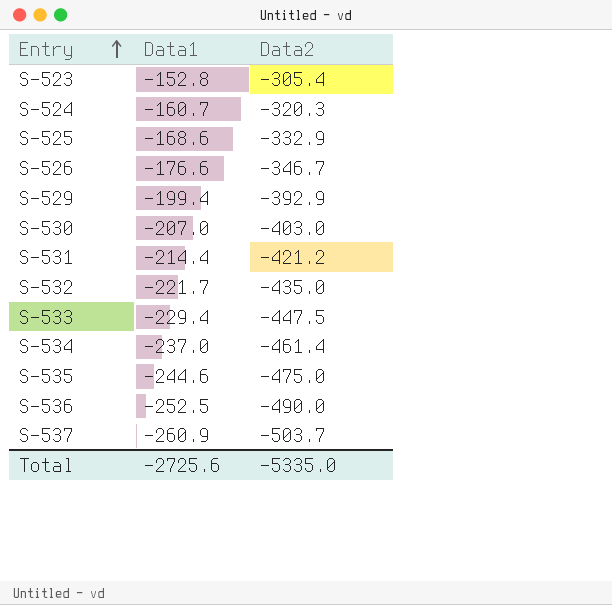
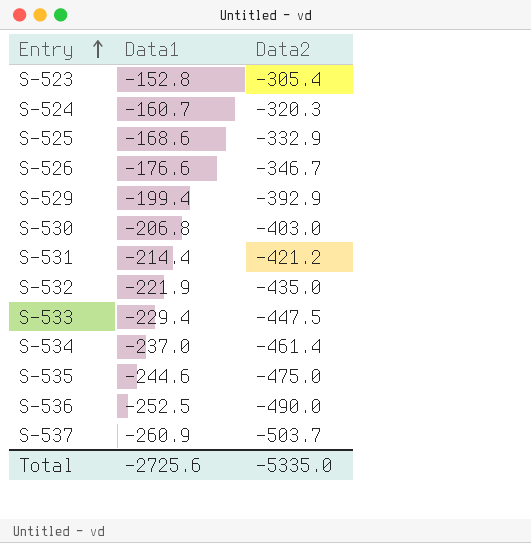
S-530 | Data1: -207.0 -> -206.8
S-532 | Data1: -221.7 -> -221.9

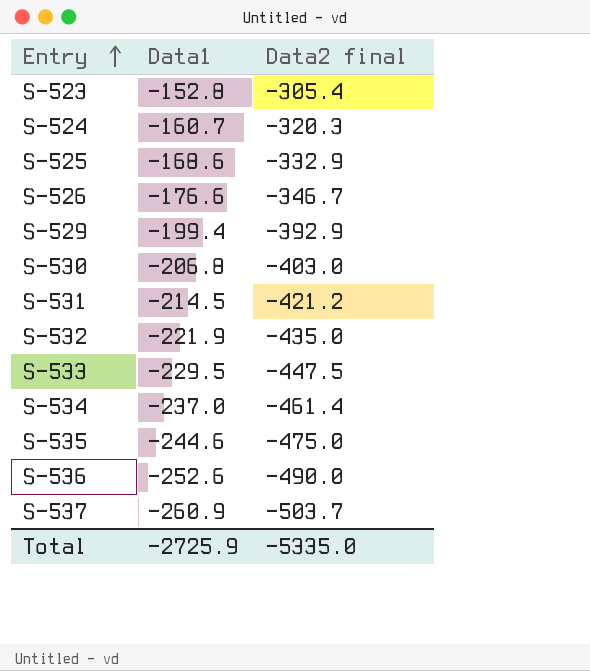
column name: Data2 -> Data2 final
S-531 | Data1: -214.4 -> -214.5
S-533 | Data1: -229.4 -> -229.5
S-536 | Data1: -252.5 -> -252.6
Total | Data1: -2725.6 -> -2725.9

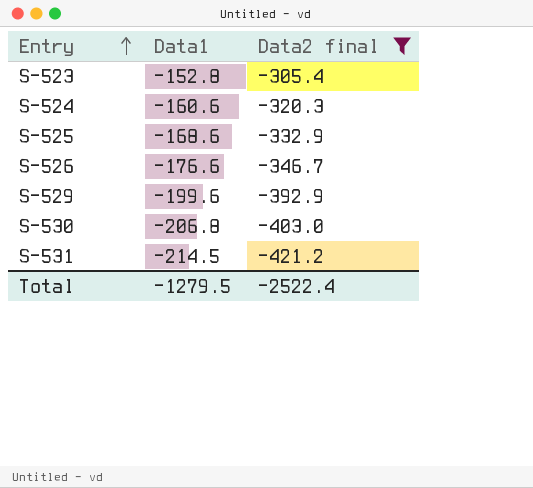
filter: none -> Data2 final >= -421.2
S-524 | Data1: -160.7 -> -160.6
S-529 | Data1: -199.4 -> -199.6
Total | Data1: -2725.9 -> -1279.5
Total | Data2 final: -5335.0 -> -2522.4

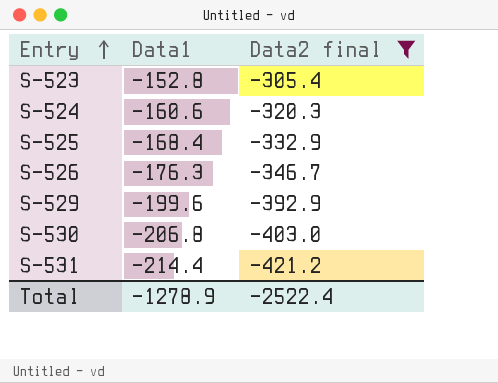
S-525 | Data1: -168.6 -> -168.4
S-526 | Data1: -176.6 -> -176.3
S-531 | Data1: -214.5 -> -214.4
Total | Data1: -1279.5 -> -1278.9

